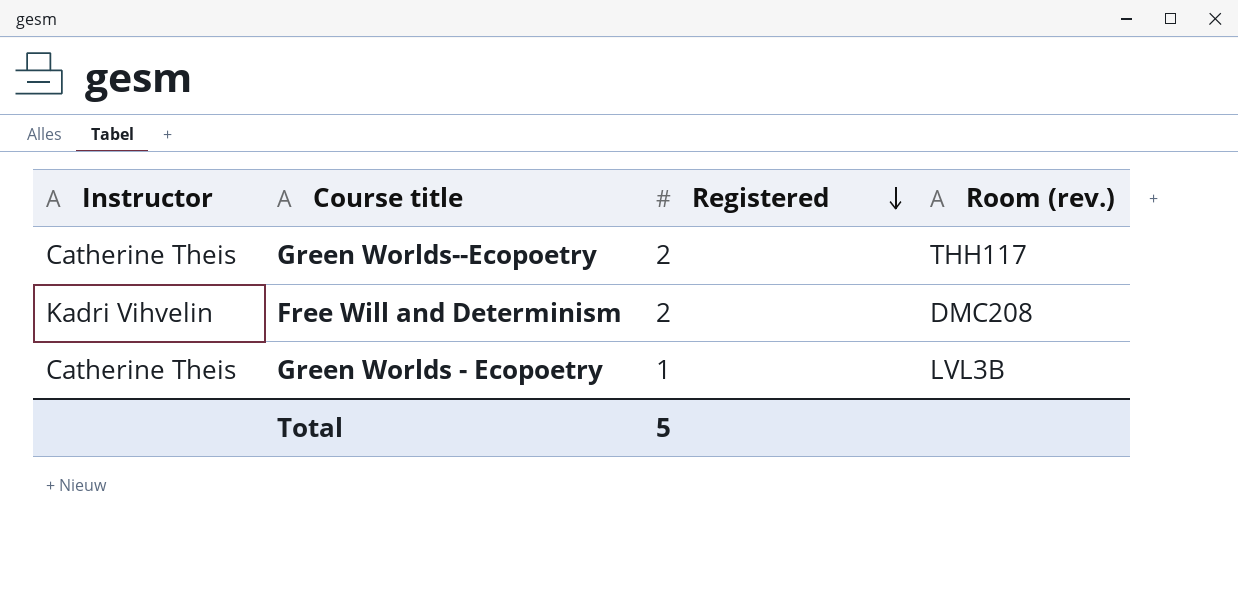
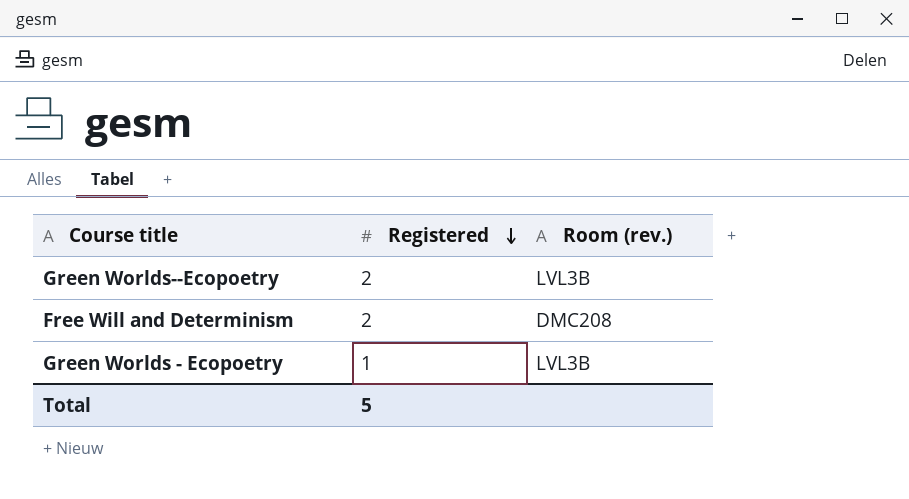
column Instructor | position: 1 -> none
Green Worlds--Ecopoetry | Room (rev.): THH117 -> LVL3B

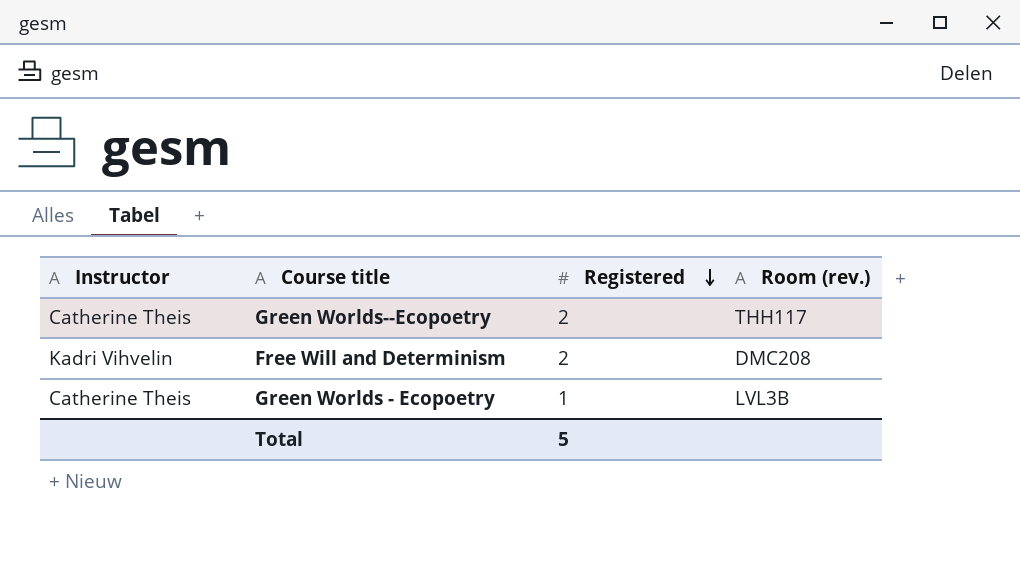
column Instructor | position: none -> 1
Green Worlds--Ecopoetry | Room (rev.): LVL3B -> THH117

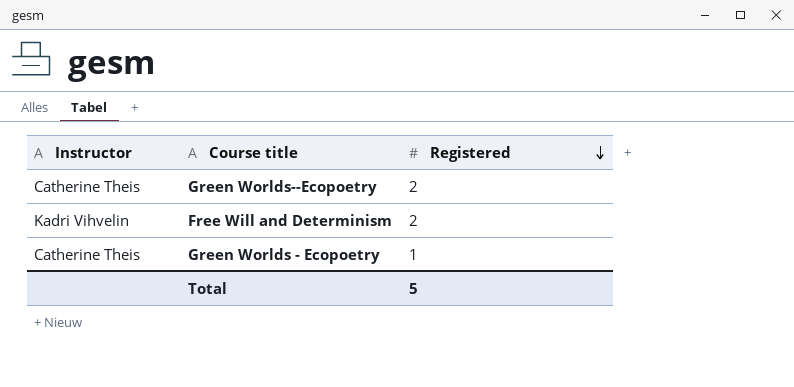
column Room (rev.) | position: 4 -> none

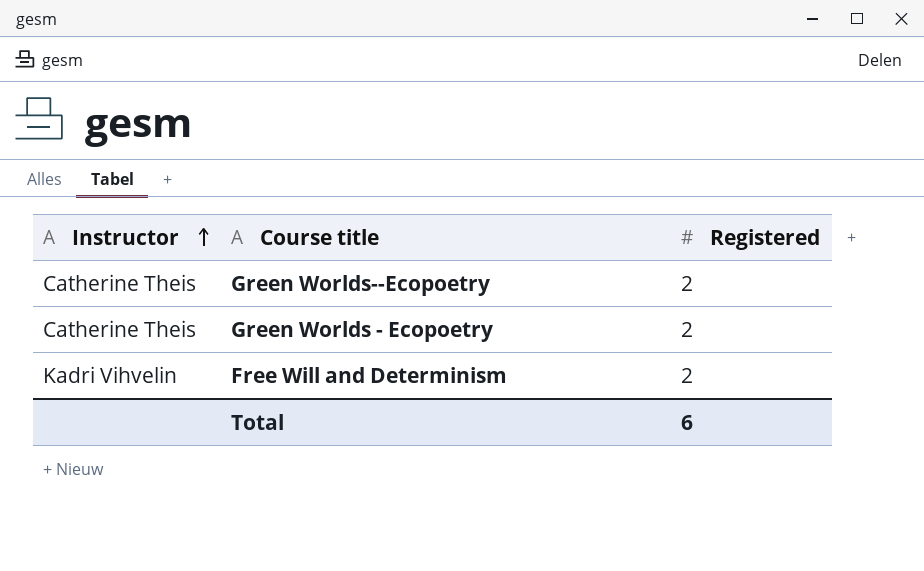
row order: Registered descending -> Instructor ascending
Green Worlds - Ecopoetry | Registered: 1 -> 2
Total | Registered: 5 -> 6

